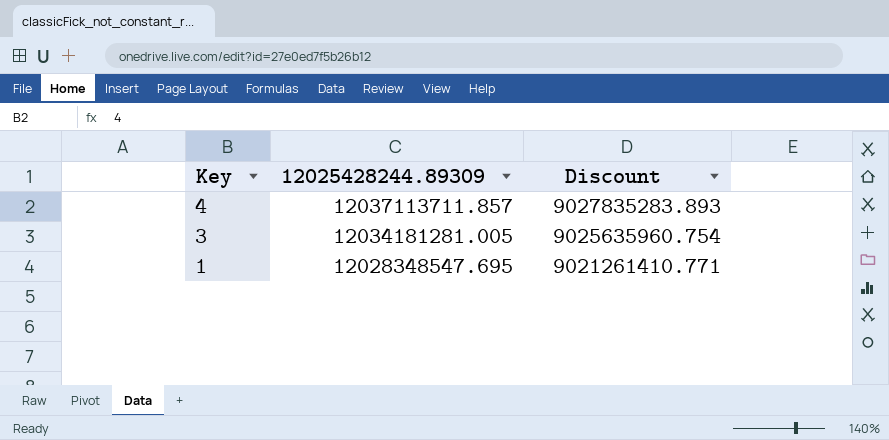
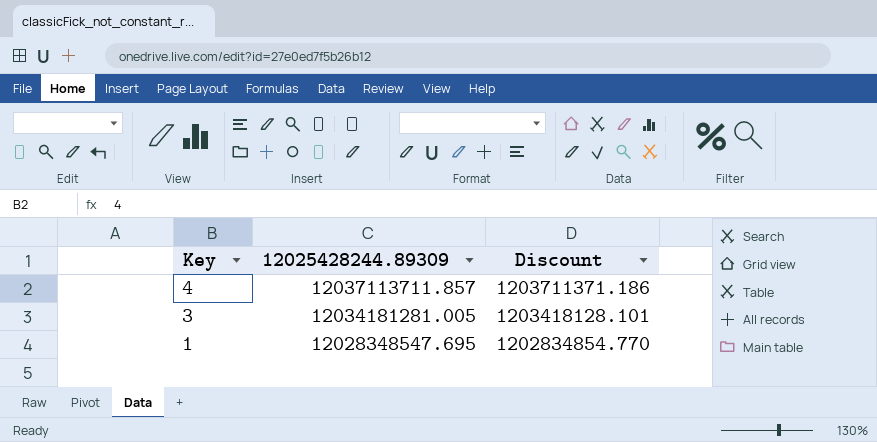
column Discount | formula: [12025428244.89309] * 0.75 -> [12025428244.89309] * 0.1

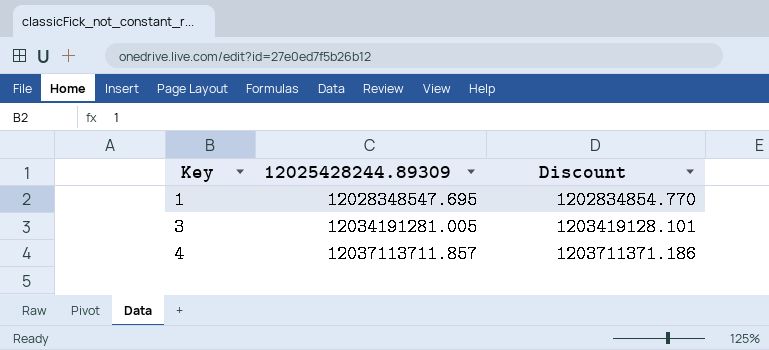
row order: Key descending -> Key ascending
3 | 12025428244.89309: 12034181281.005 -> 12034191281.005
3 | Discount: 1203418128.101 -> 1203419128.101

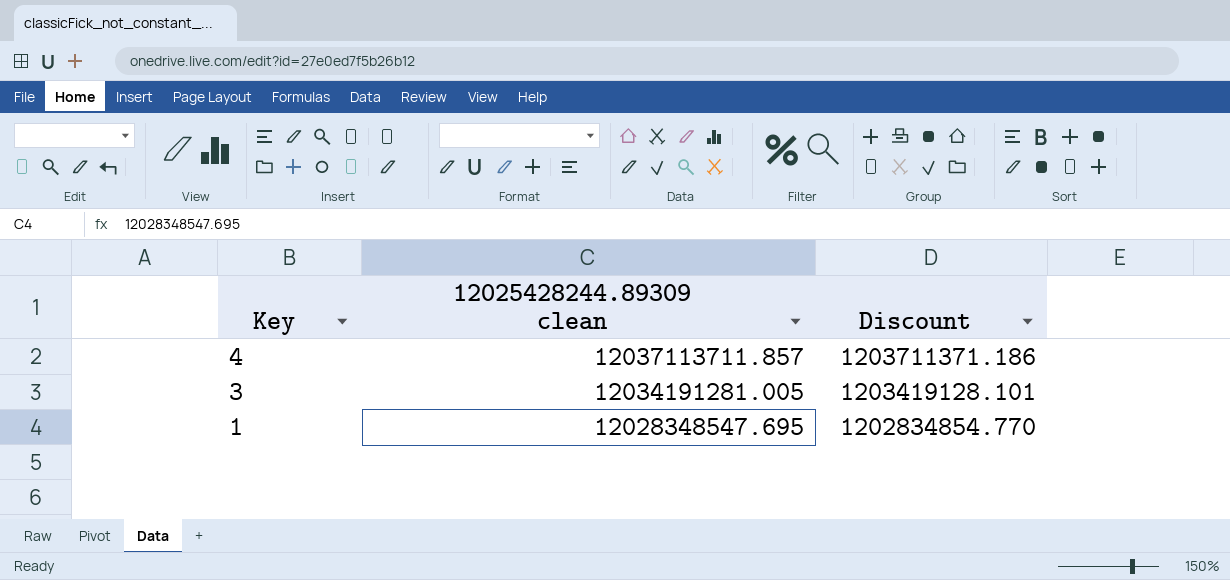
row order: Key ascending -> Key descending
column name: 12025428244.89309 -> 12025428244.89309 clean

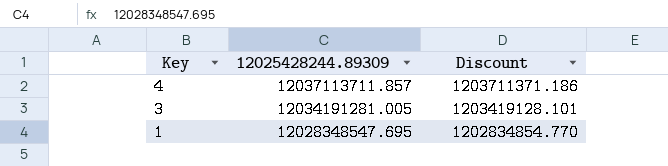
column name: 12025428244.89309 clean -> 12025428244.89309

